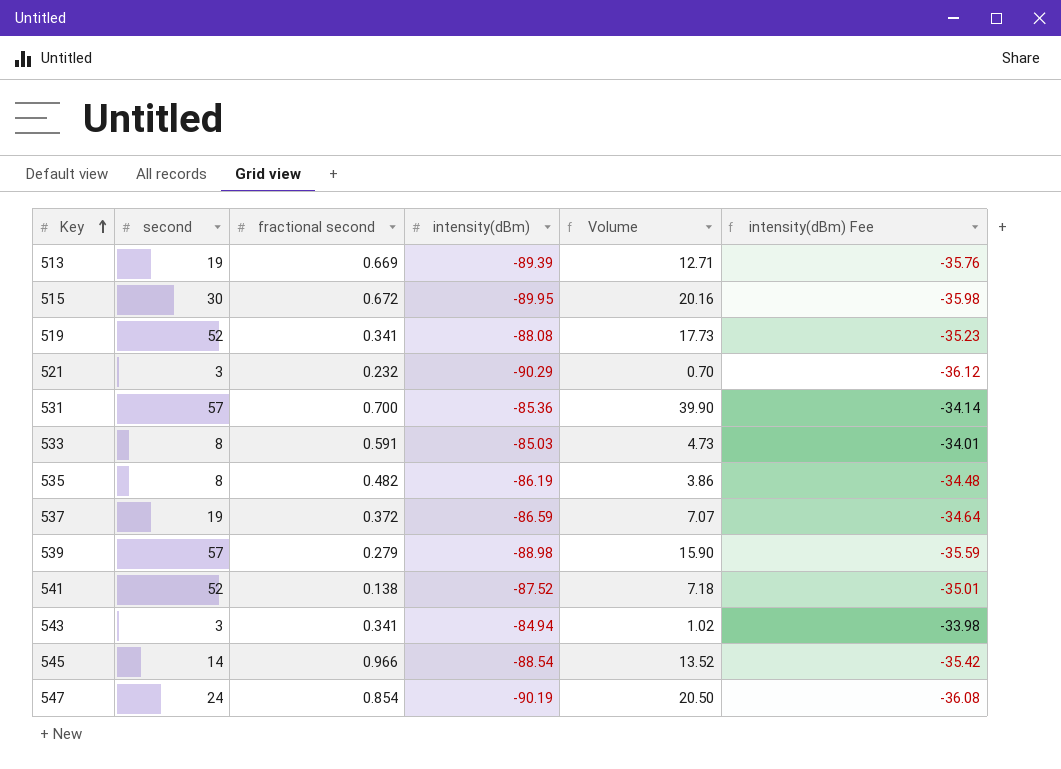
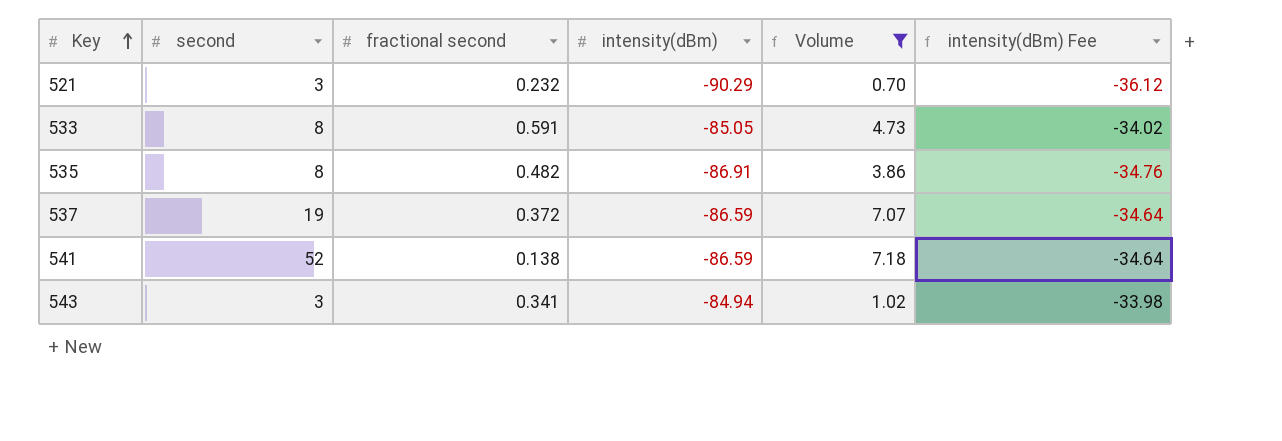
filter: none -> Volume <= 7.18
533 | intensity(dBm): -85.03 -> -85.05
533 | intensity(dBm) Fee: -34.01 -> -34.02
535 | intensity(dBm): -86.19 -> -86.91
535 | intensity(dBm) Fee: -34.48 -> -34.76
541 | intensity(dBm): -87.52 -> -86.59
541 | intensity(dBm) Fee: -35.01 -> -34.64

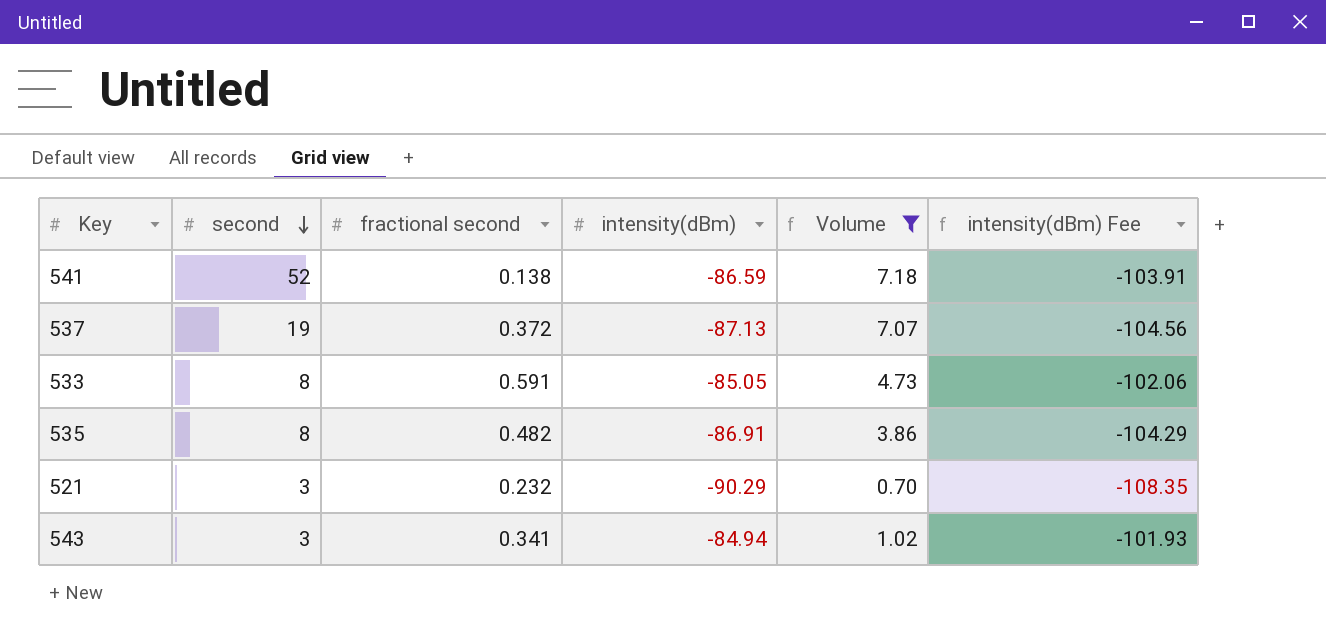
row order: Key ascending -> second descending
column intensity(dBm) Fee | formula: [intensity(dBm)] * 0.4 -> [intensity(dBm)] * 1.2
537 | intensity(dBm): -86.59 -> -87.13

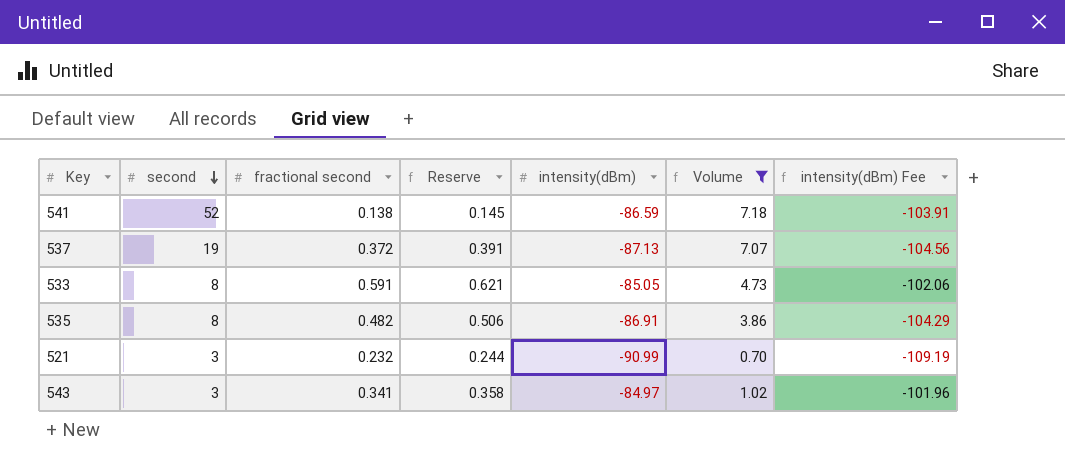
column Reserve | formula: none -> [fractional second] * 1.05
521 | intensity(dBm): -90.29 -> -90.99
521 | intensity(dBm) Fee: -108.35 -> -109.19
543 | intensity(dBm): -84.94 -> -84.97
543 | intensity(dBm) Fee: -101.93 -> -101.96

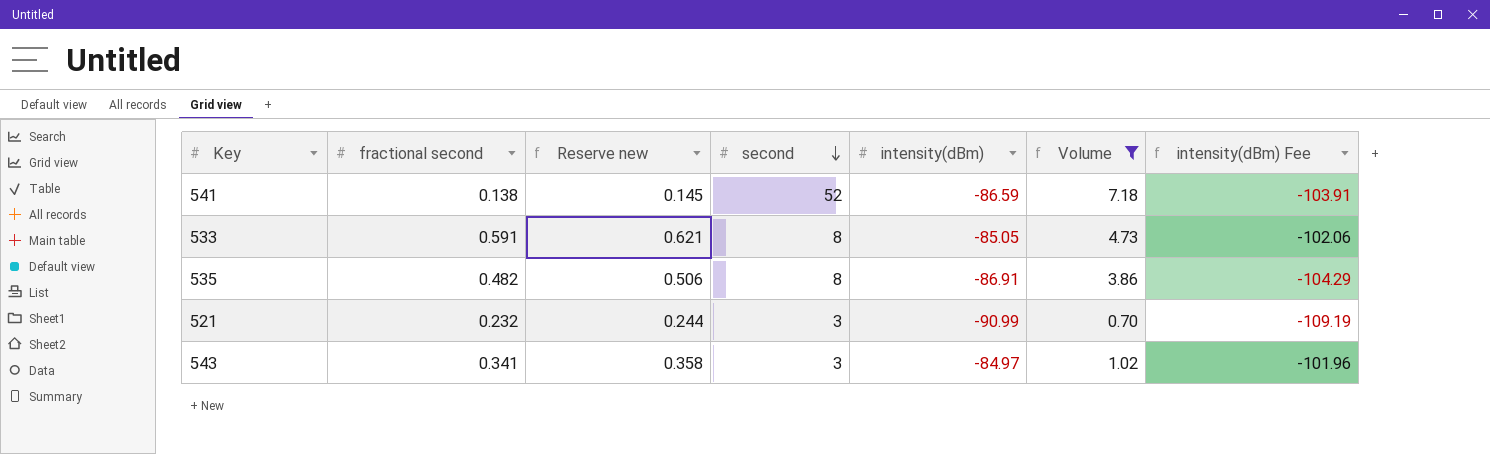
column name: Reserve -> Reserve new
column second | position: 2 -> 4
row 537: 19 | 0.372 | 0.391 | -87.13 | 7.07 | -104.56 -> none

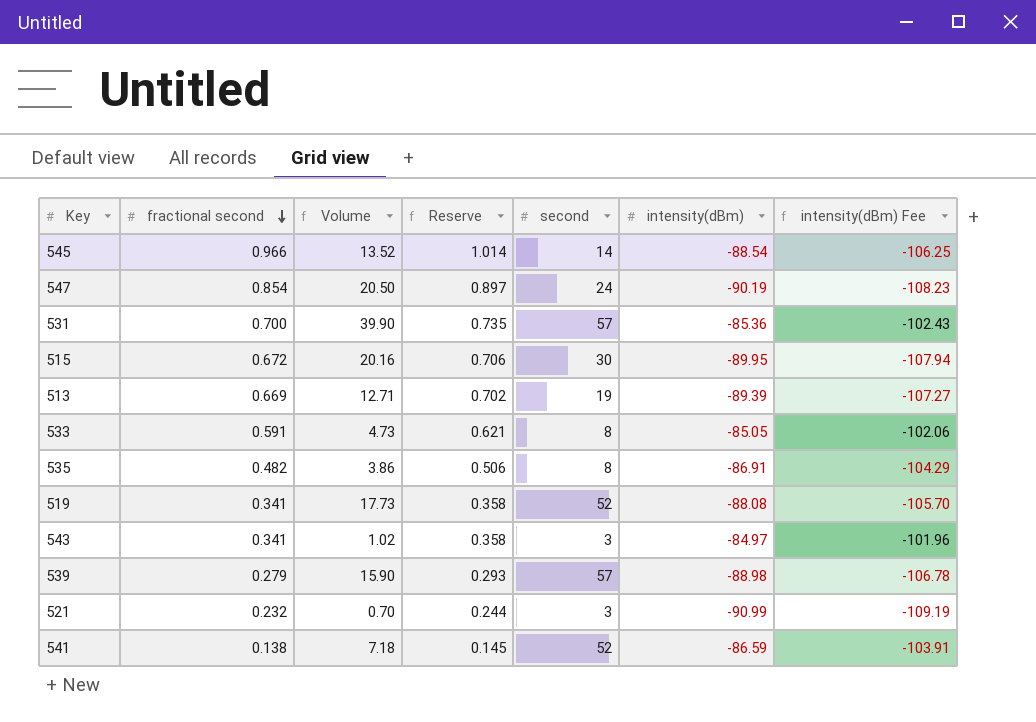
filter: Volume <= 7.18 -> none
row order: second descending -> fractional second descending
column Volume | position: 6 -> 3
column name: Reserve new -> Reserve

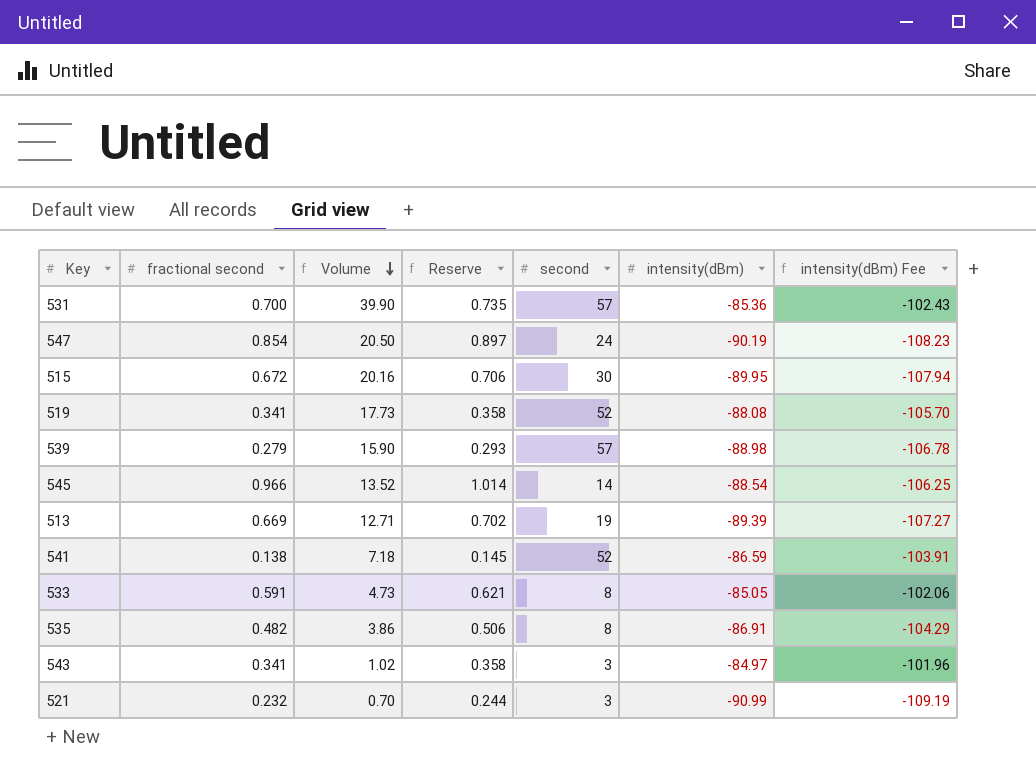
row order: fractional second descending -> Volume descending

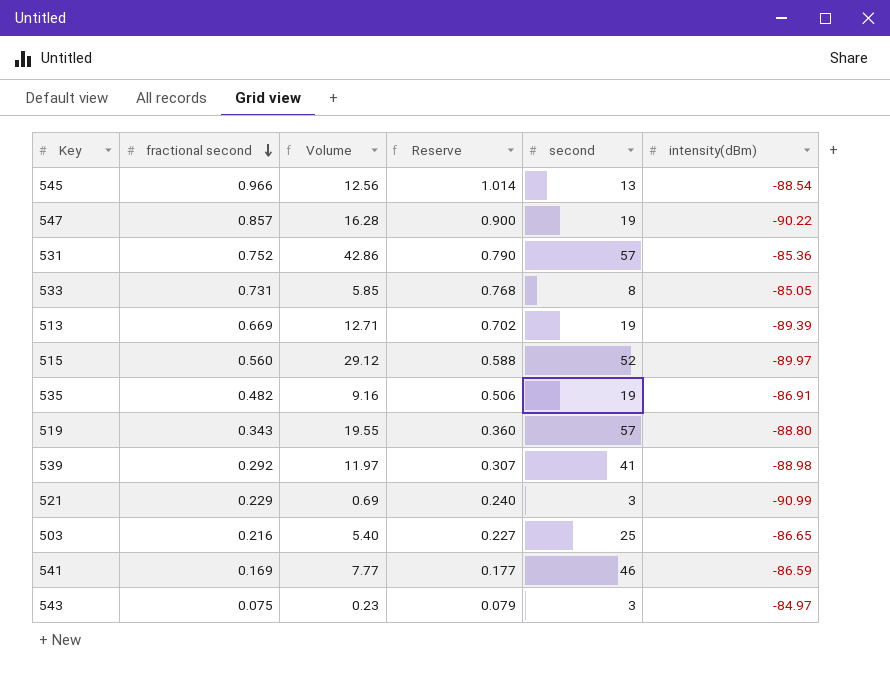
row order: Volume descending -> fractional second descending
column intensity(dBm) Fee | formula: [intensity(dBm)] * 1.2 -> none
545 | Volume: 13.52 -> 12.56
545 | second: 14 -> 13
547 | fractional second: 0.854 -> 0.857
547 | Volume: 20.50 -> 16.28
547 | Reserve: 0.897 -> 0.900
547 | second: 24 -> 19
547 | intensity(dBm): -90.19 -> -90.22
531 | fractional second: 0.700 -> 0.752
531 | Volume: 39.90 -> 42.86
531 | Reserve: 0.735 -> 0.790
533 | fractional second: 0.591 -> 0.731
533 | Volume: 4.73 -> 5.85
533 | Reserve: 0.621 -> 0.768
515 | fractional second: 0.672 -> 0.560
515 | Volume: 20.16 -> 29.12
515 | Reserve: 0.706 -> 0.588
515 | second: 30 -> 52
515 | intensity(dBm): -89.95 -> -89.97
535 | Volume: 3.86 -> 9.16
535 | second: 8 -> 19
519 | fractional second: 0.341 -> 0.343
519 | Volume: 17.73 -> 19.55
519 | Reserve: 0.358 -> 0.360
519 | second: 52 -> 57
519 | intensity(dBm): -88.08 -> -88.80
539 | fractional second: 0.279 -> 0.292
539 | Volume: 15.90 -> 11.97
539 | Reserve: 0.293 -> 0.307
539 | second: 57 -> 41
521 | fractional second: 0.232 -> 0.229
521 | Volume: 0.70 -> 0.69
521 | Reserve: 0.244 -> 0.240
row 503: none -> 0.216 | 5.40 | 0.227 | 25 | -86.65
541 | fractional second: 0.138 -> 0.169
541 | Volume: 7.18 -> 7.77
541 | Reserve: 0.145 -> 0.177
541 | second: 52 -> 46
543 | fractional second: 0.341 -> 0.075
543 | Volume: 1.02 -> 0.23
543 | Reserve: 0.358 -> 0.079

